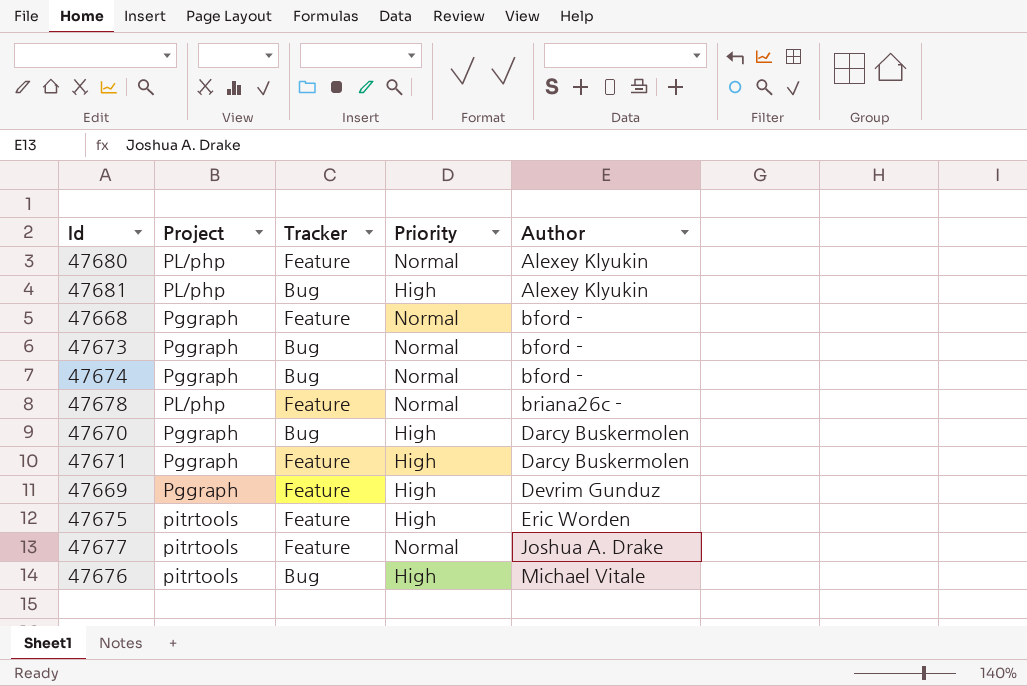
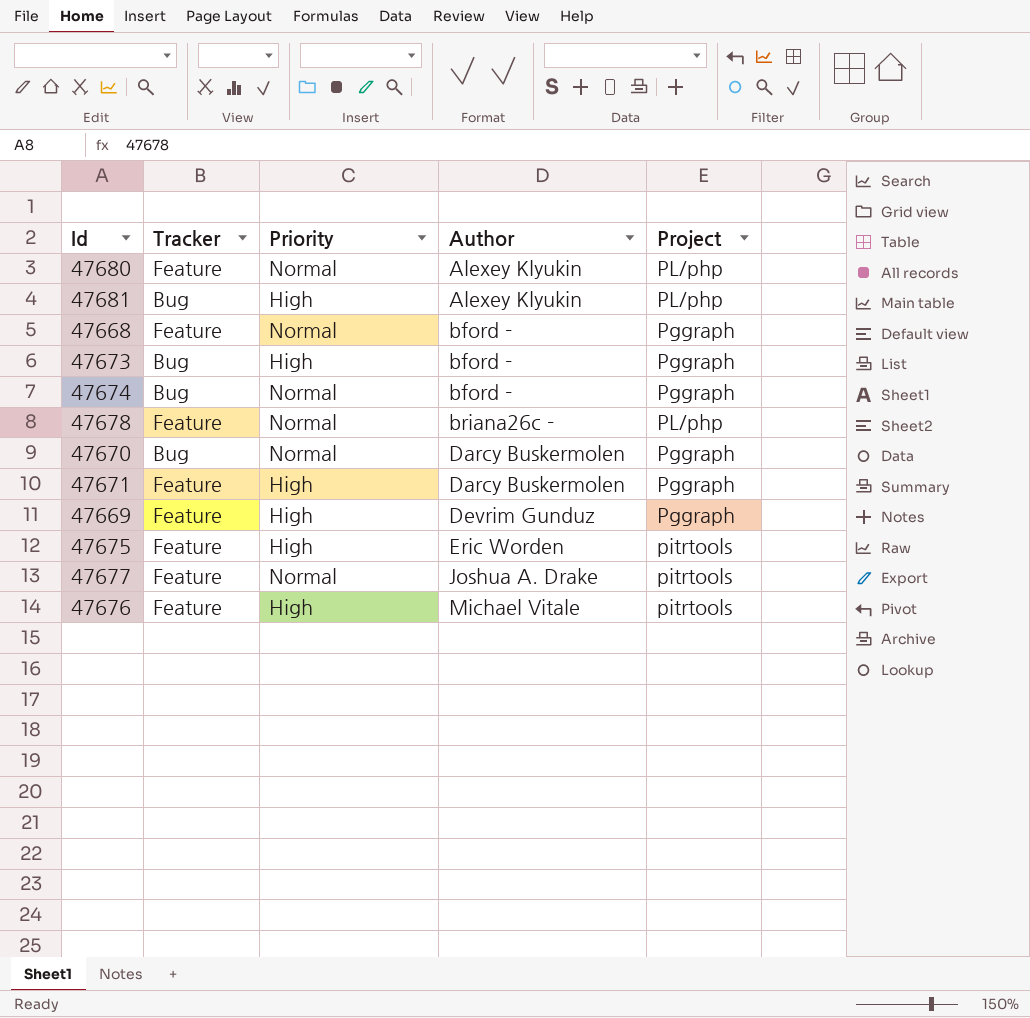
column Project | position: 2 -> 5
47673 | Priority: Normal -> High
47670 | Priority: High -> Normal
47676 | Tracker: Bug -> Feature

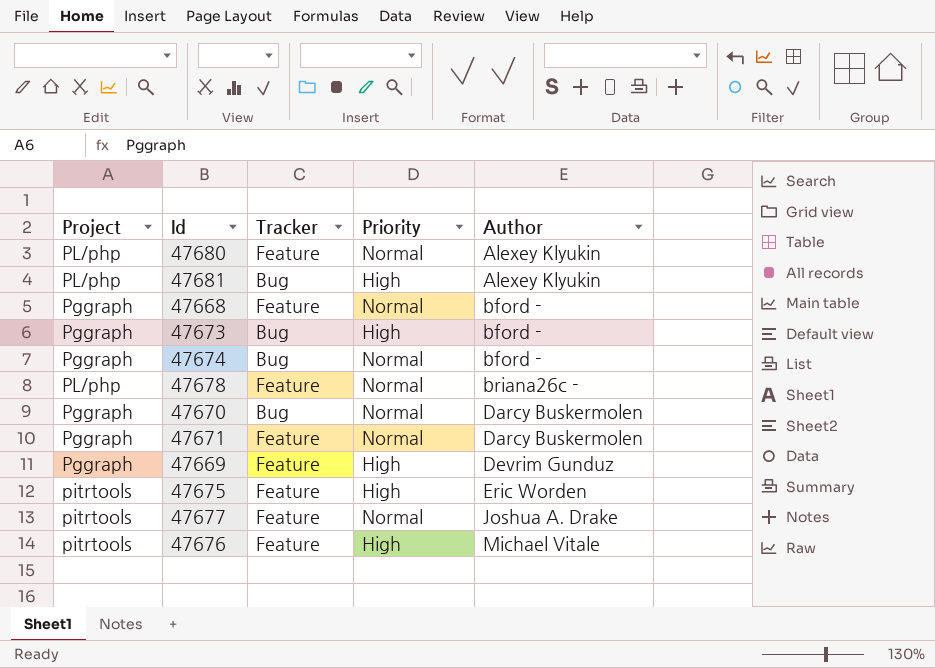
column Project | position: 5 -> 1
47671 | Priority: High -> Normal

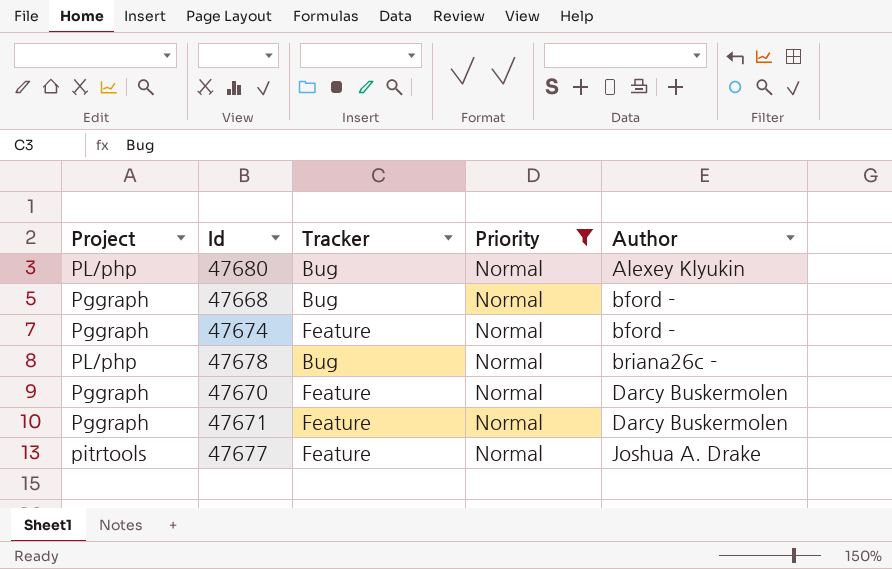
filter: none -> Priority = Normal
47680 | Tracker: Feature -> Bug
47668 | Tracker: Feature -> Bug
47674 | Tracker: Bug -> Feature
47678 | Tracker: Feature -> Bug
47670 | Tracker: Bug -> Feature

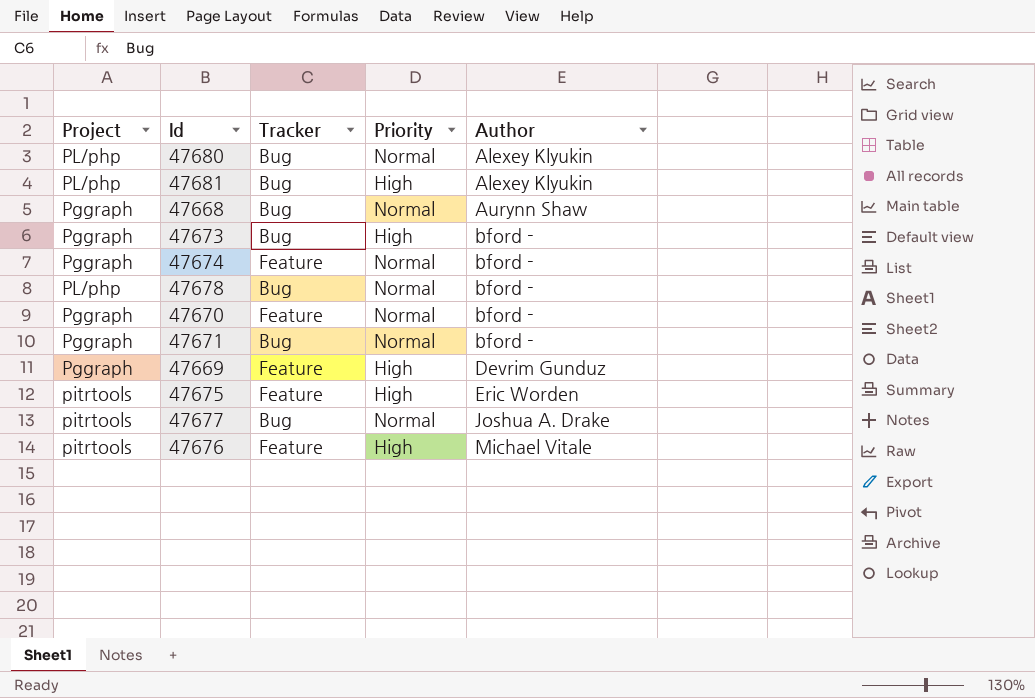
filter: Priority = Normal -> none
47668 | Author: bford - -> Aurynn Shaw
47678 | Author: briana26c - -> bford -
47670 | Author: Darcy Buskermolen -> bford -
47671 | Tracker: Feature -> Bug
47671 | Author: Darcy Buskermolen -> bford -
47677 | Tracker: Feature -> Bug

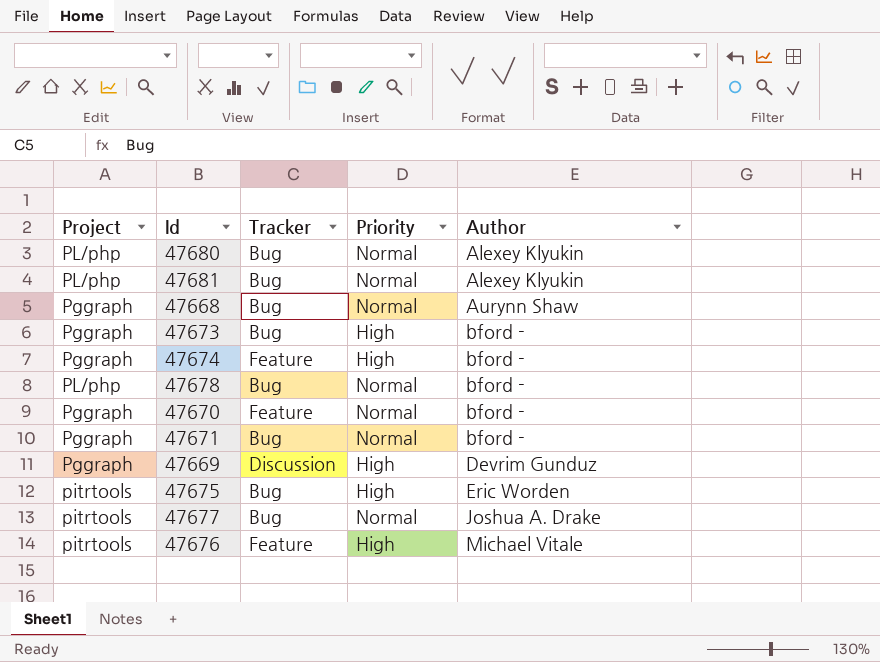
47681 | Priority: High -> Normal
47674 | Priority: Normal -> High
47669 | Tracker: Feature -> Discussion
47675 | Tracker: Feature -> Bug

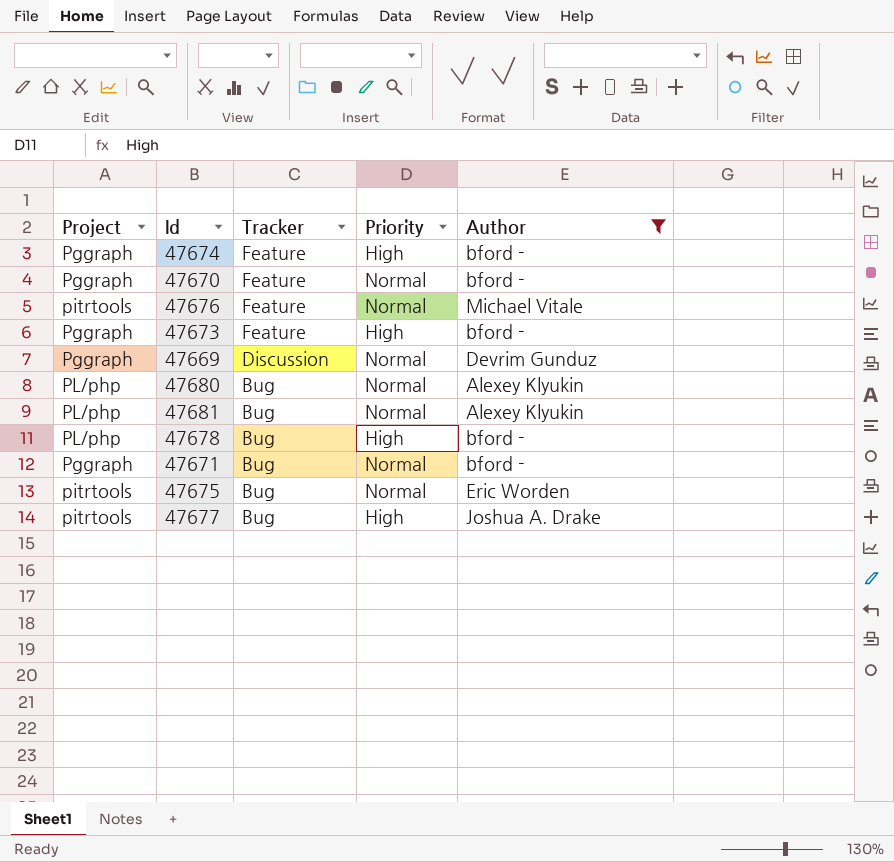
filter: none -> Author != Aurynn Shaw
row order: Author ascending -> Tracker descending
47676 | Priority: High -> Normal
47673 | Tracker: Bug -> Feature
47669 | Priority: High -> Normal
47678 | Priority: Normal -> High
47675 | Priority: High -> Normal
47677 | Priority: Normal -> High

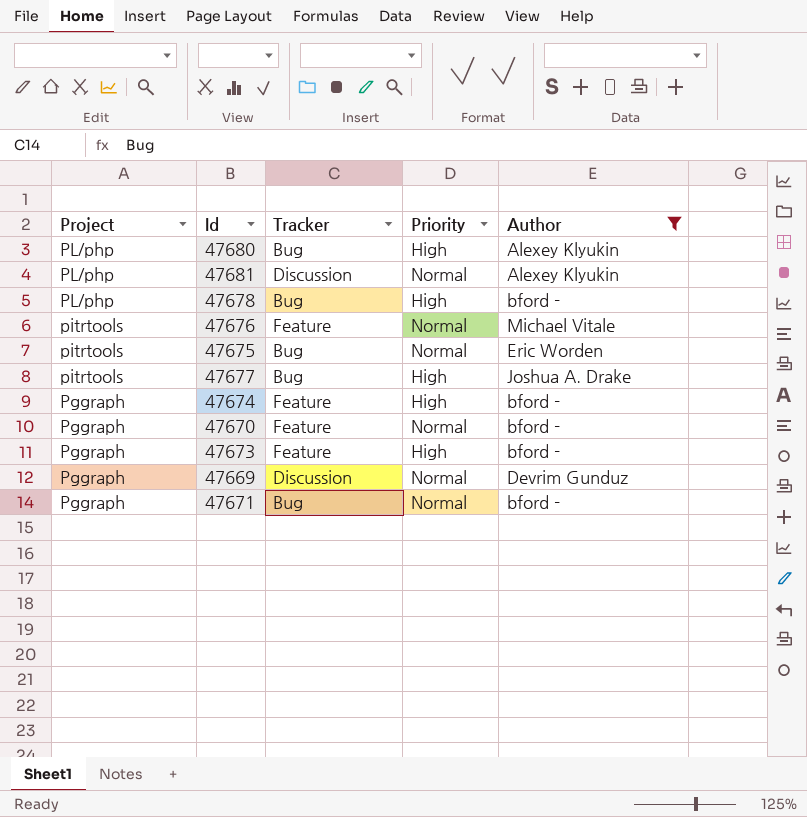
row order: Tracker descending -> Project descending
47680 | Priority: Normal -> High
47681 | Tracker: Bug -> Discussion

